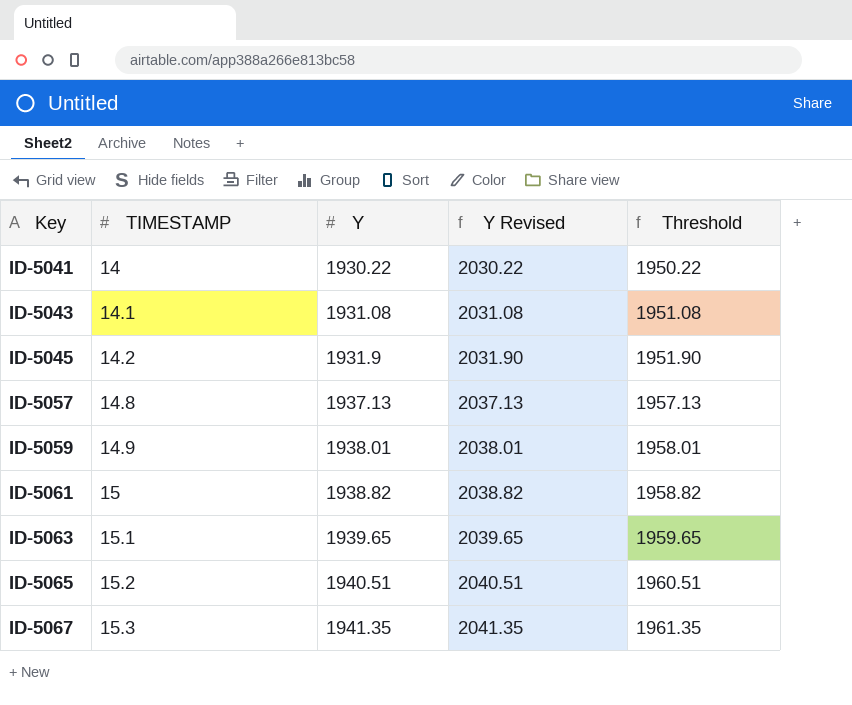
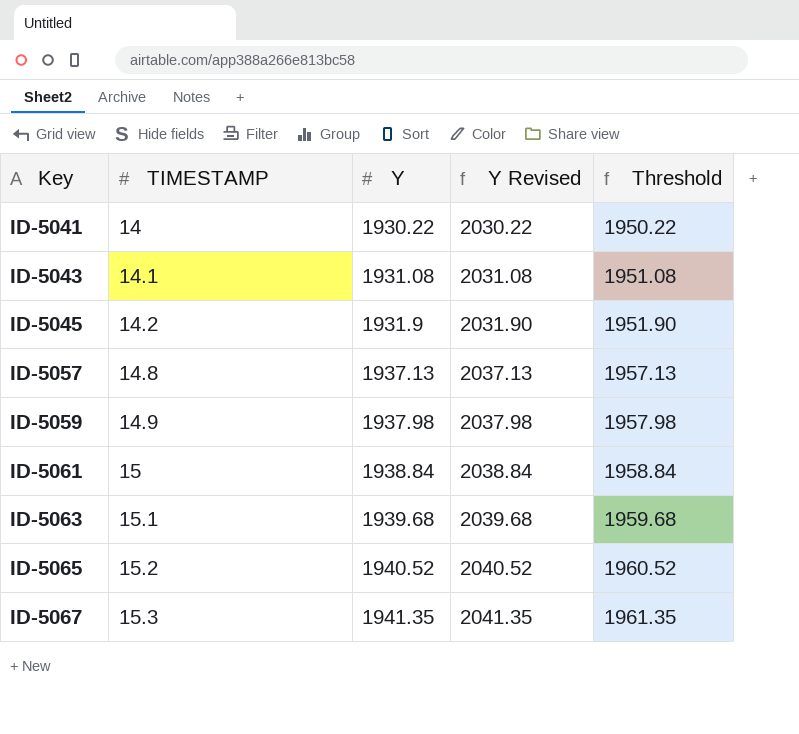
ID-5059 | Y: 1938.01 -> 1937.98
ID-5059 | Y Revised: 2038.01 -> 2037.98
ID-5059 | Threshold: 1958.01 -> 1957.98
ID-5061 | Y: 1938.82 -> 1938.84
ID-5061 | Y Revised: 2038.82 -> 2038.84
ID-5061 | Threshold: 1958.82 -> 1958.84
ID-5063 | Y: 1939.65 -> 1939.68
ID-5063 | Y Revised: 2039.65 -> 2039.68
ID-5063 | Threshold: 1959.65 -> 1959.68
ID-5065 | Y: 1940.51 -> 1940.52
ID-5065 | Y Revised: 2040.51 -> 2040.52
ID-5065 | Threshold: 1960.51 -> 1960.52

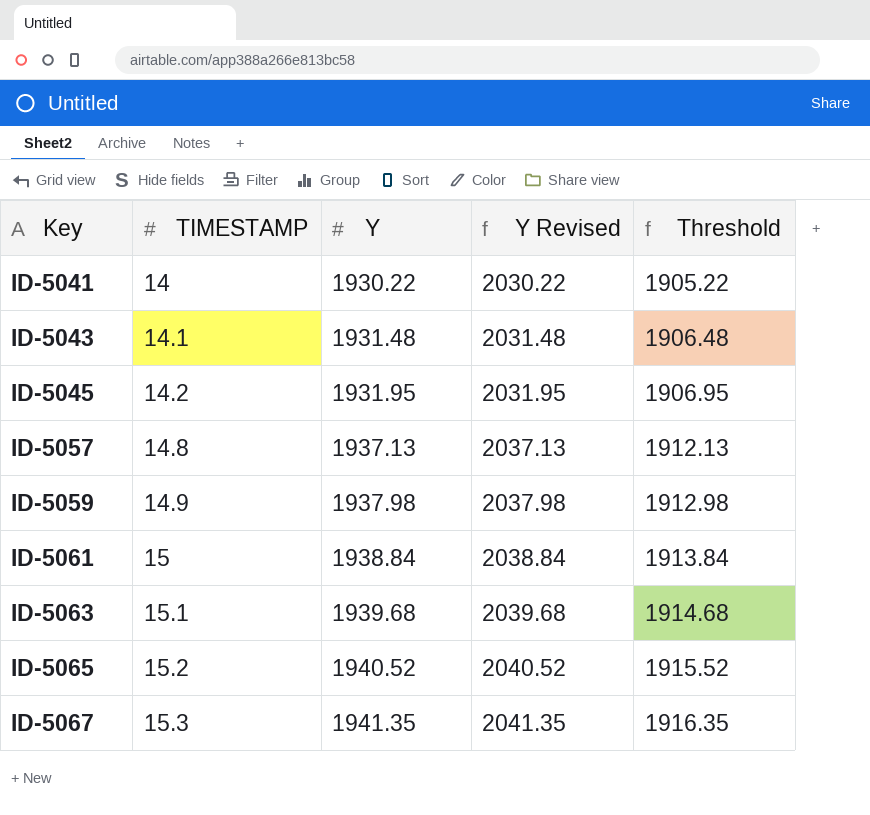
column Threshold | formula: [Y] + 20 -> [Y] - 25
ID-5043 | Y: 1931.08 -> 1931.48
ID-5043 | Y Revised: 2031.08 -> 2031.48
ID-5045 | Y: 1931.9 -> 1931.95
ID-5045 | Y Revised: 2031.90 -> 2031.95

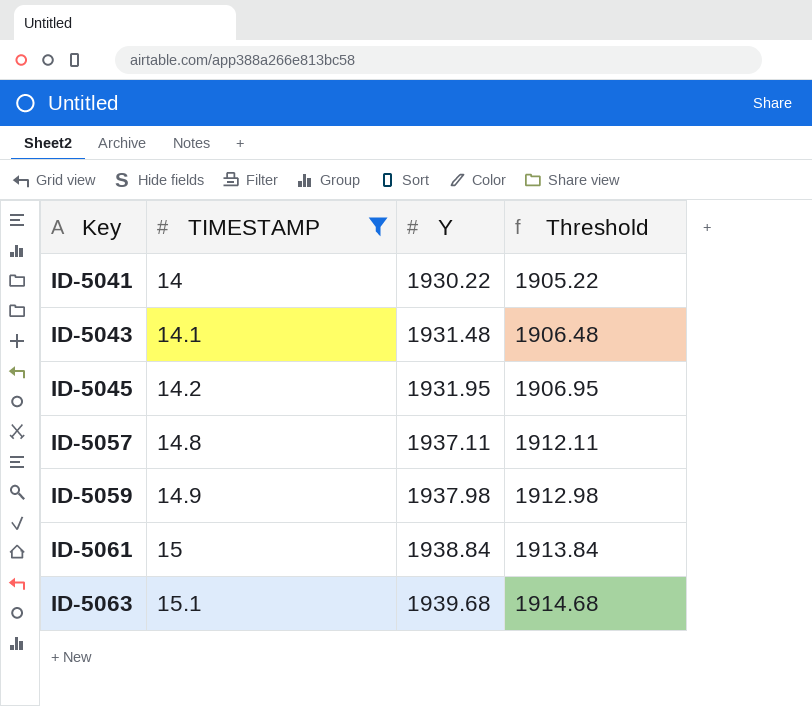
filter: none -> TIMESTAMP <= 15.1
column Y Revised | formula: [Y] + 100 -> none
ID-5057 | Y: 1937.13 -> 1937.11
ID-5057 | Threshold: 1912.13 -> 1912.11

